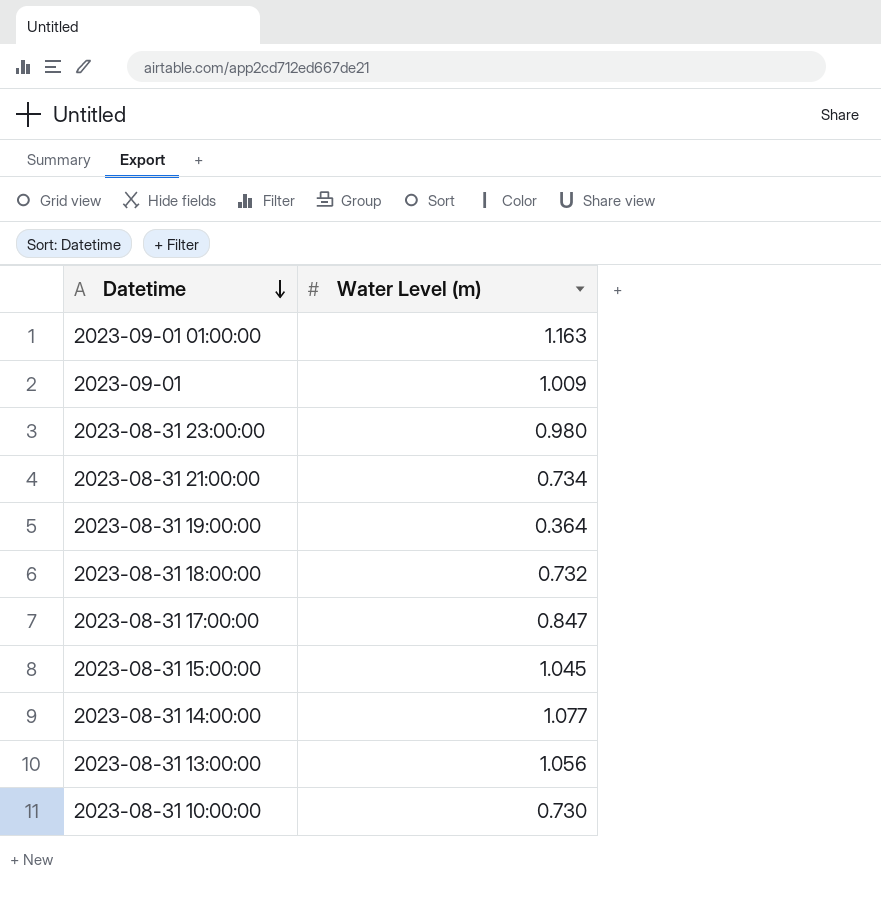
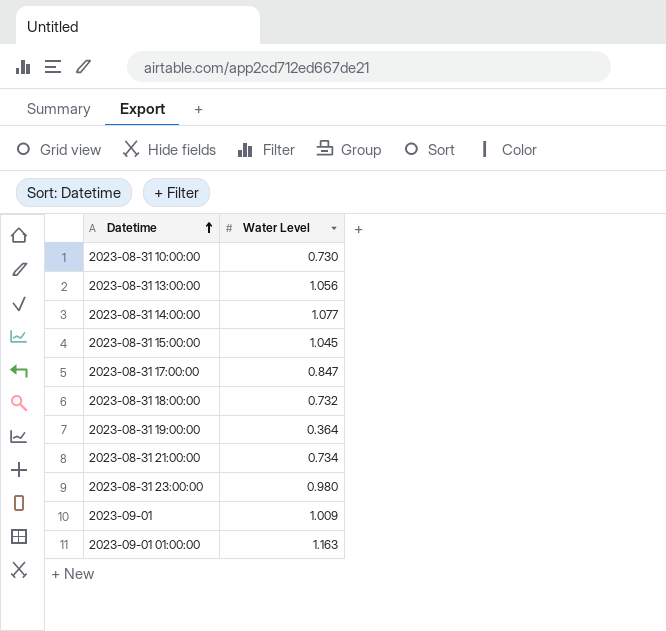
row order: Datetime descending -> Datetime ascending
column name: Water Level (m) -> Water Level

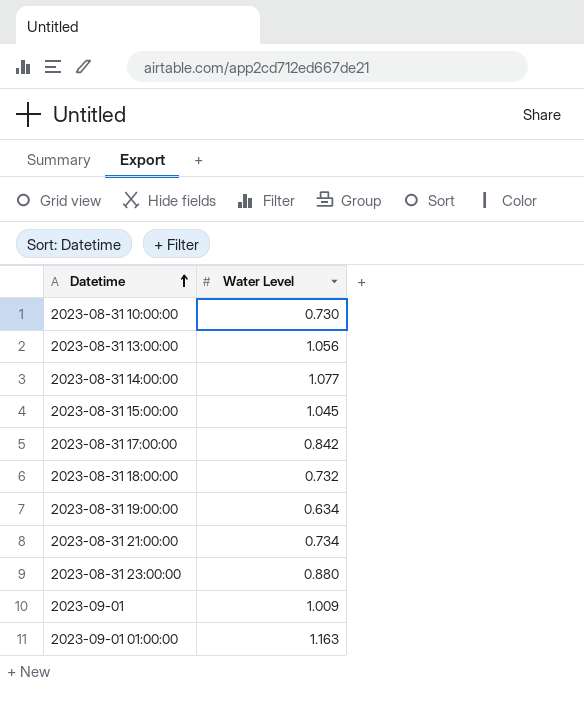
2023-08-31 17:00:00 | Water Level: 0.847 -> 0.842
2023-08-31 19:00:00 | Water Level: 0.364 -> 0.634
2023-08-31 23:00:00 | Water Level: 0.980 -> 0.880

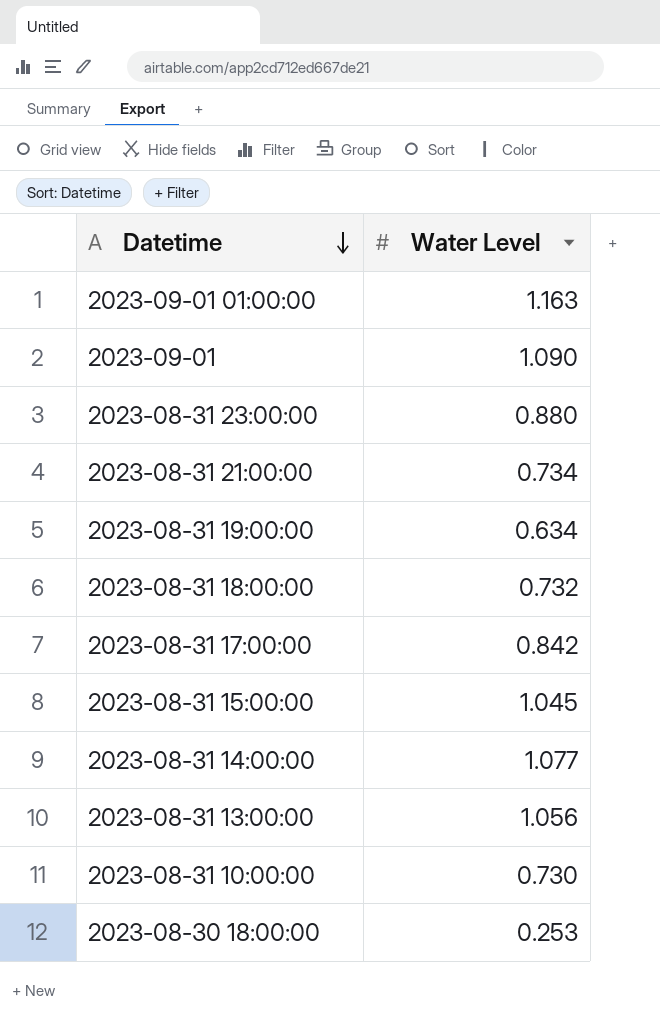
row order: Datetime ascending -> Datetime descending
2023-09-01 | Water Level: 1.009 -> 1.090
row 2023-08-30 18:00:00: none -> 0.253

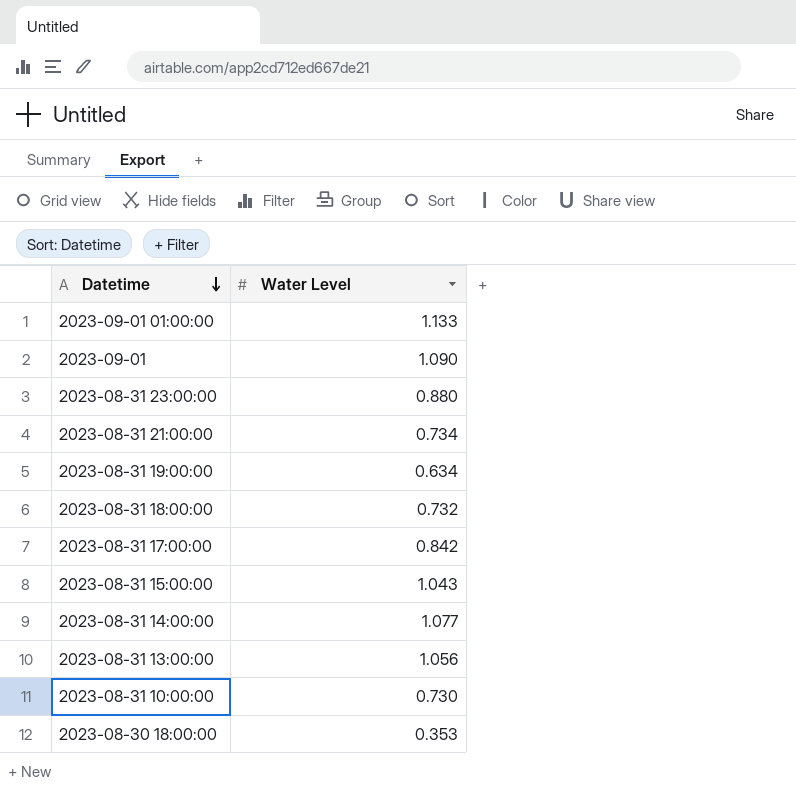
2023-09-01 01:00:00 | Water Level: 1.163 -> 1.133
2023-08-31 15:00:00 | Water Level: 1.045 -> 1.043
2023-08-30 18:00:00 | Water Level: 0.253 -> 0.353

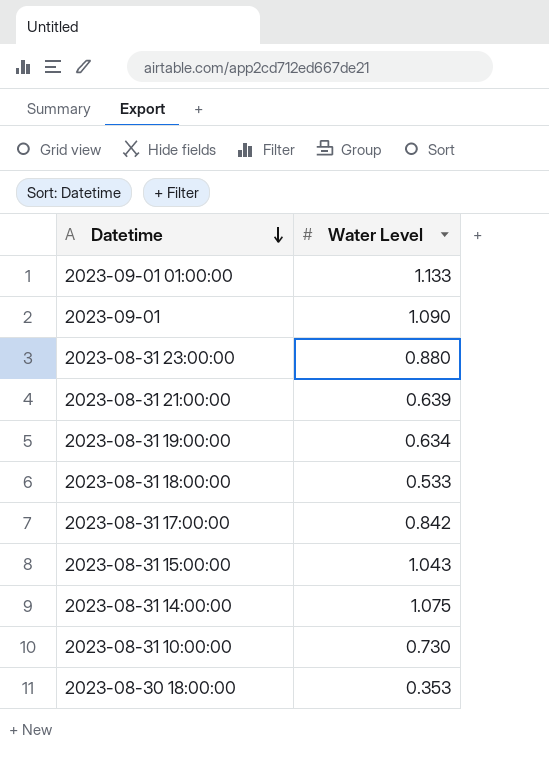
row 2023-08-31 13:00:00: 1.056 -> none
2023-08-31 21:00:00 | Water Level: 0.734 -> 0.639
2023-08-31 18:00:00 | Water Level: 0.732 -> 0.533
2023-08-31 14:00:00 | Water Level: 1.077 -> 1.075

